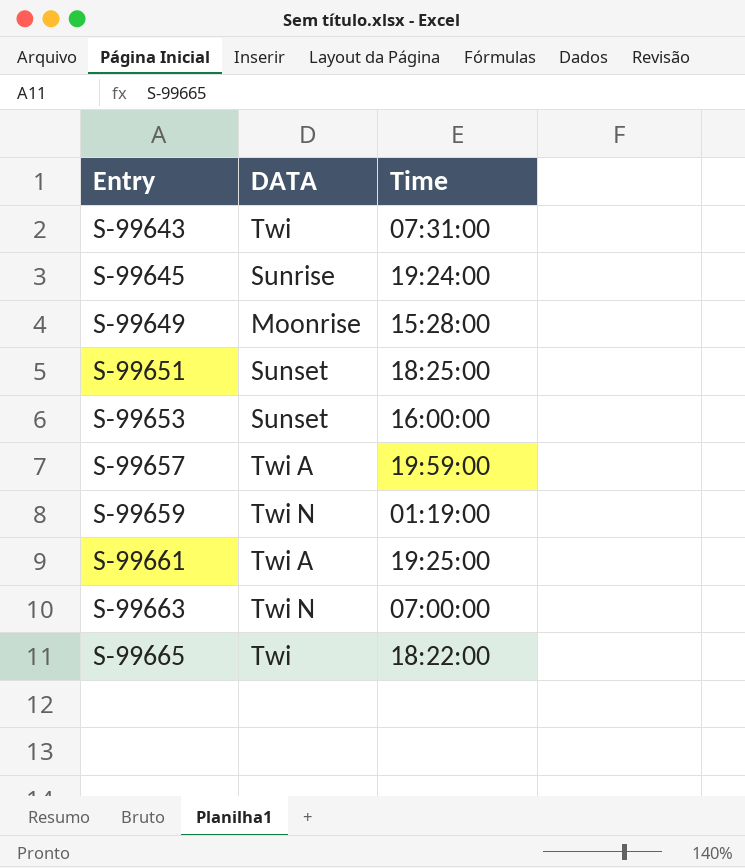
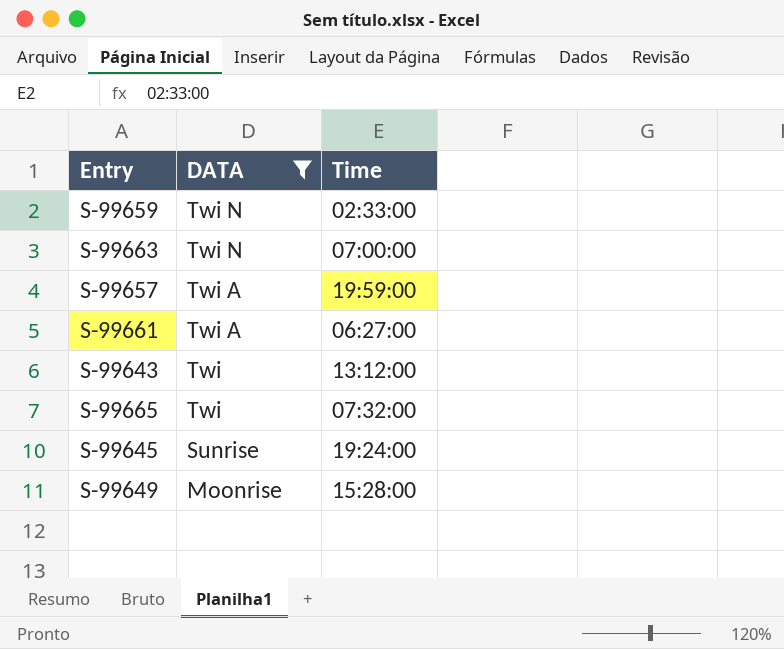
filter: none -> DATA != Sunset
row order: Entry ascending -> DATA descending
S-99659 | Time: 01:19:00 -> 02:33:00
S-99661 | Time: 19:25:00 -> 06:27:00
S-99643 | Time: 07:31:00 -> 13:12:00
S-99665 | Time: 18:22:00 -> 07:32:00

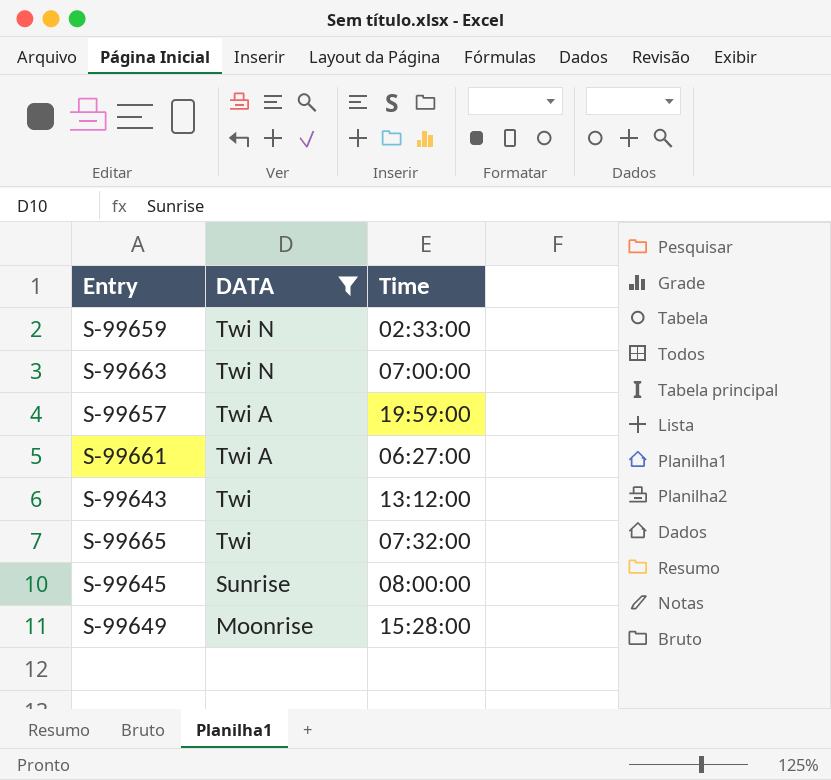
S-99645 | Time: 19:24:00 -> 08:00:00

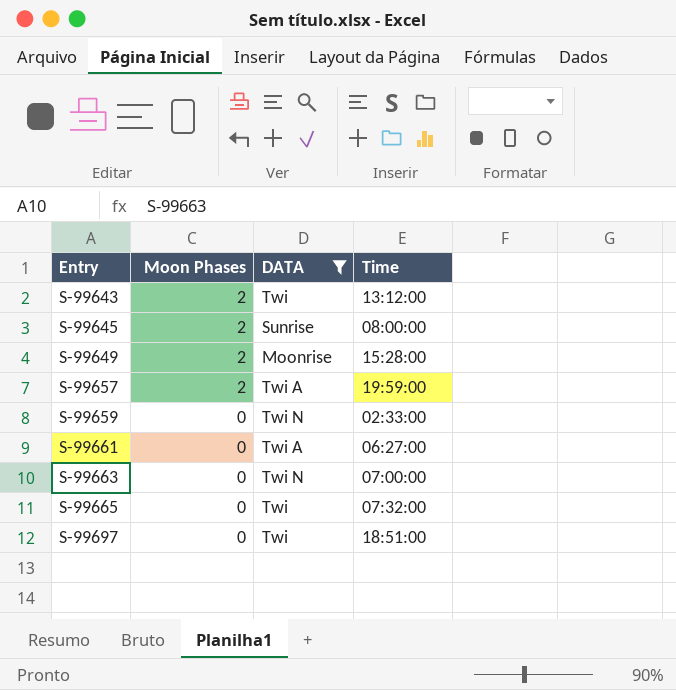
row order: DATA descending -> Entry ascending
column Moon Phases | position: none -> 2
row S-99697: none -> 0 | Twi | 18:51:00

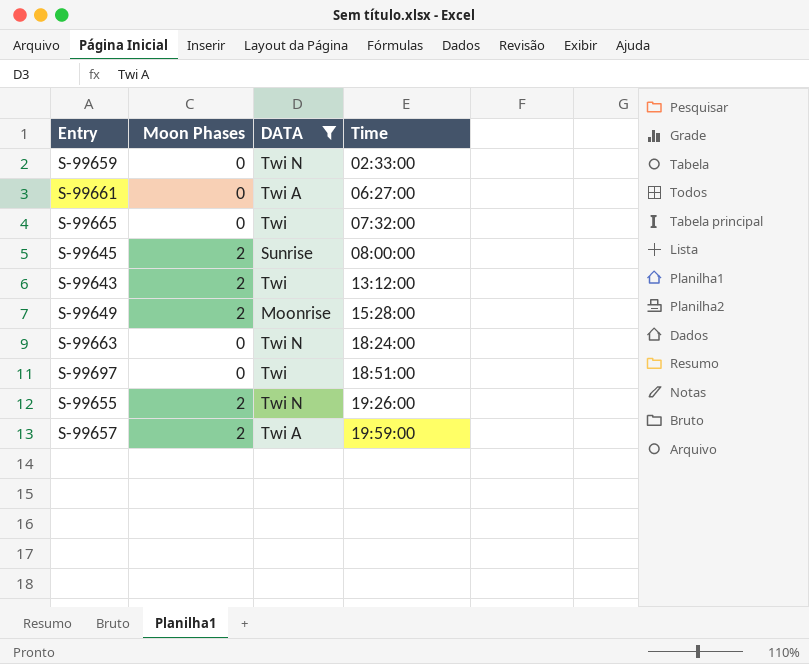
row order: Entry ascending -> Time ascending
S-99663 | Time: 07:00:00 -> 18:24:00
row S-99655: none -> 2 | Twi N | 19:26:00

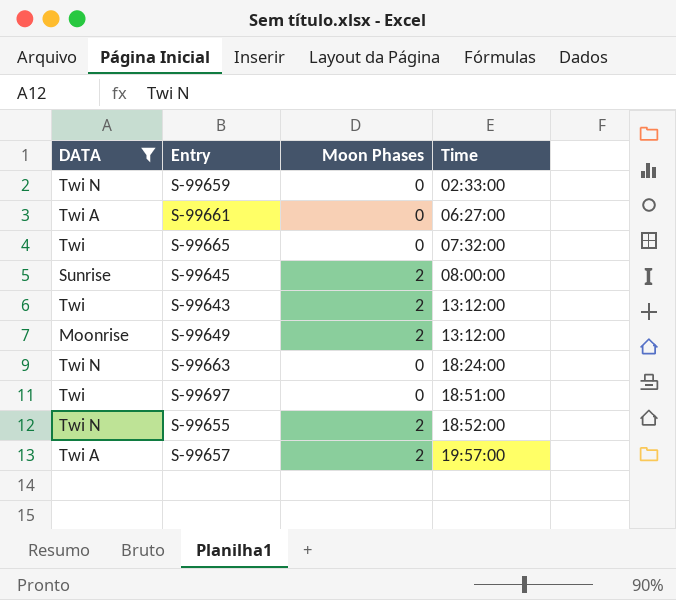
column DATA | position: 3 -> 1
S-99649 | Time: 15:28:00 -> 13:12:00
S-99655 | Time: 19:26:00 -> 18:52:00
S-99657 | Time: 19:59:00 -> 19:57:00

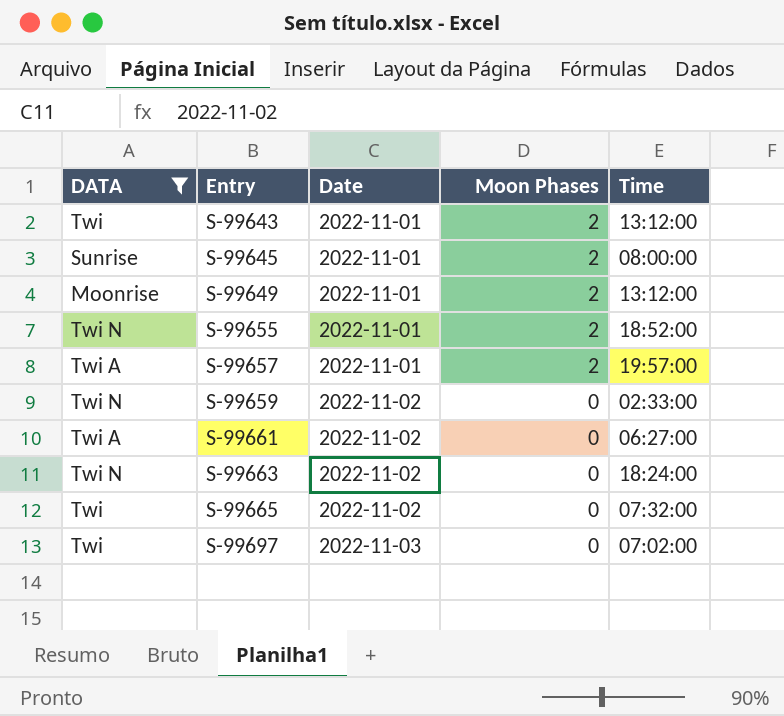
row order: Time ascending -> Entry ascending
column Date | position: none -> 3
S-99697 | Time: 18:51:00 -> 07:02:00

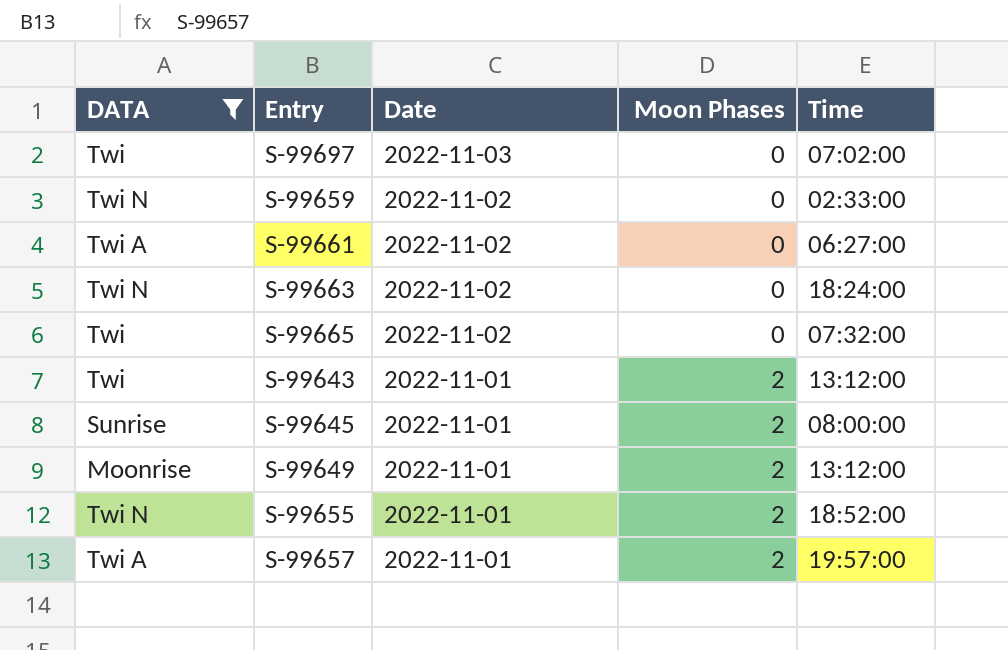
row order: Entry ascending -> Date descending

